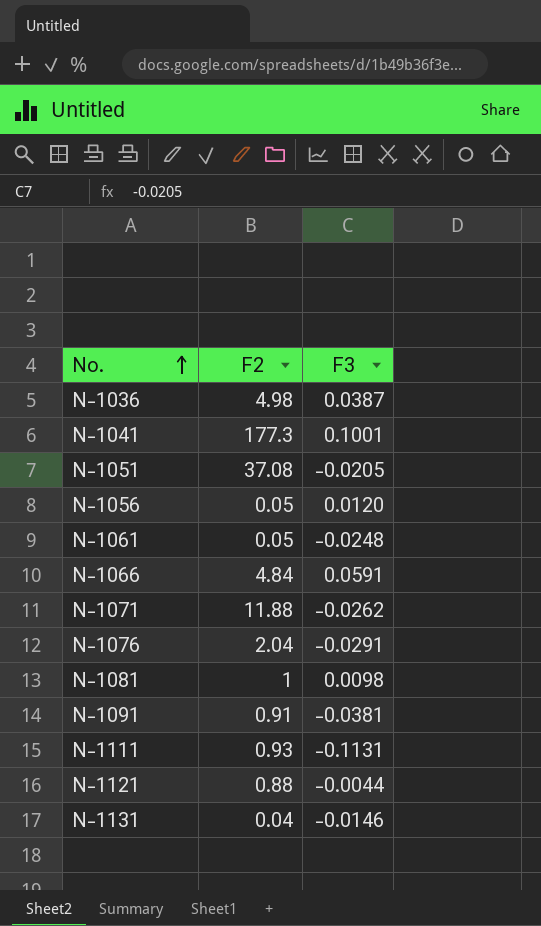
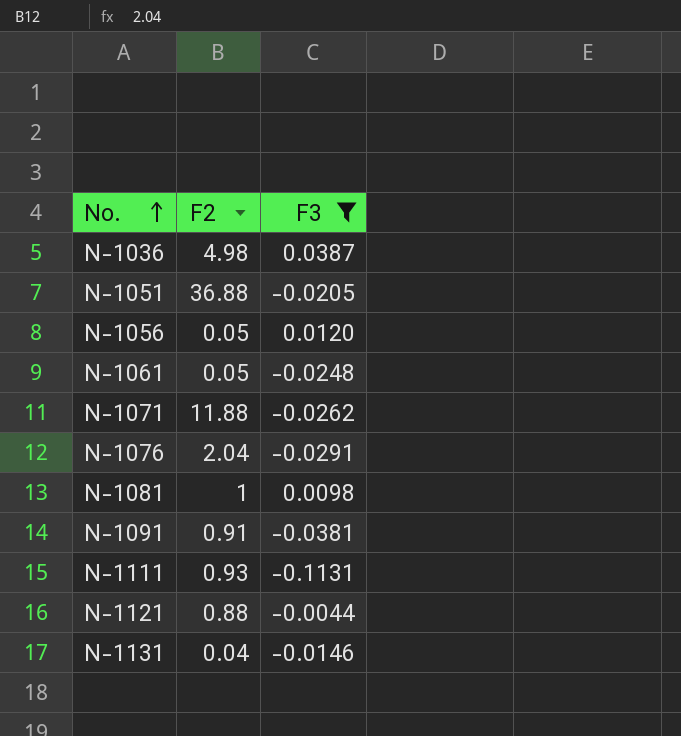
filter: none -> F3 <= 0.0387
N-1051 | F2: 37.08 -> 36.88

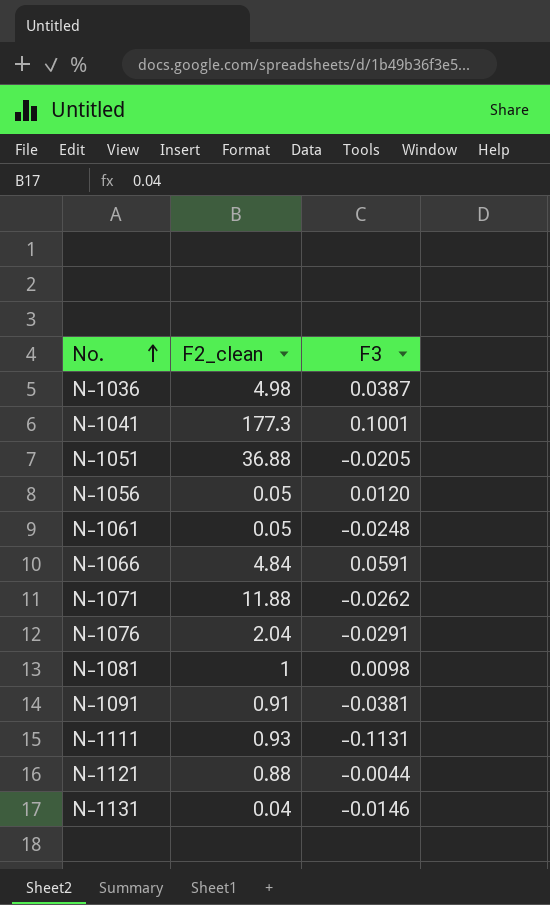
filter: F3 <= 0.0387 -> none
column name: F2 -> F2_clean

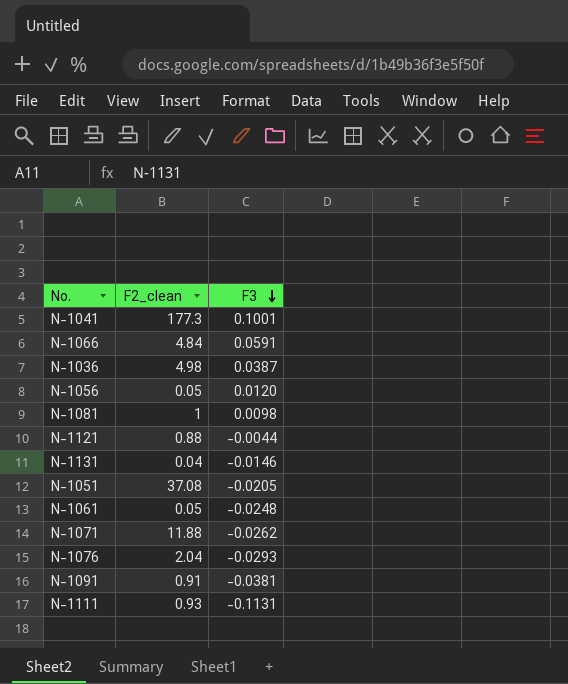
row order: No. ascending -> F3 descending
N-1051 | F2_clean: 36.88 -> 37.08
N-1076 | F3: -0.0291 -> -0.0293

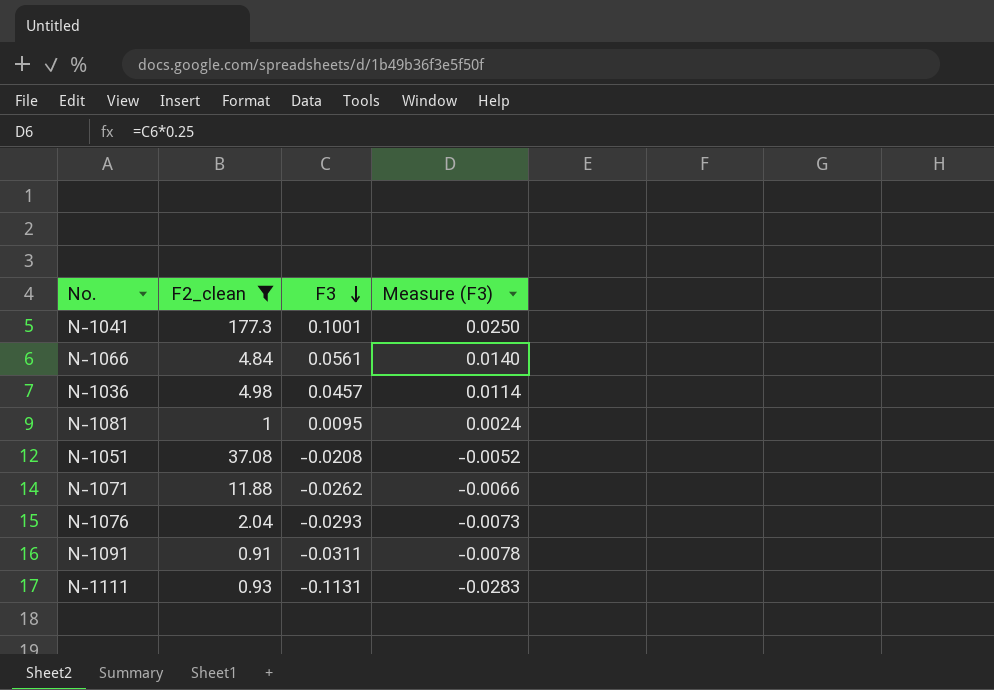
filter: none -> F2_clean >= 0.91
column Measure (F3) | formula: none -> [F3] * 0.25
N-1066 | F3: 0.0591 -> 0.0561
N-1036 | F3: 0.0387 -> 0.0457
N-1081 | F3: 0.0098 -> 0.0095
N-1051 | F3: -0.0205 -> -0.0208
N-1091 | F3: -0.0381 -> -0.0311

